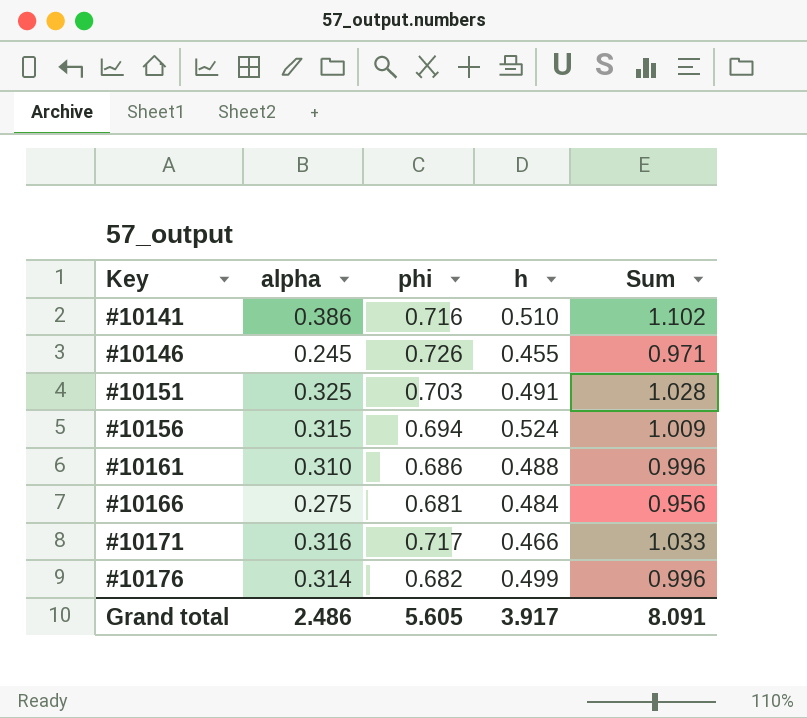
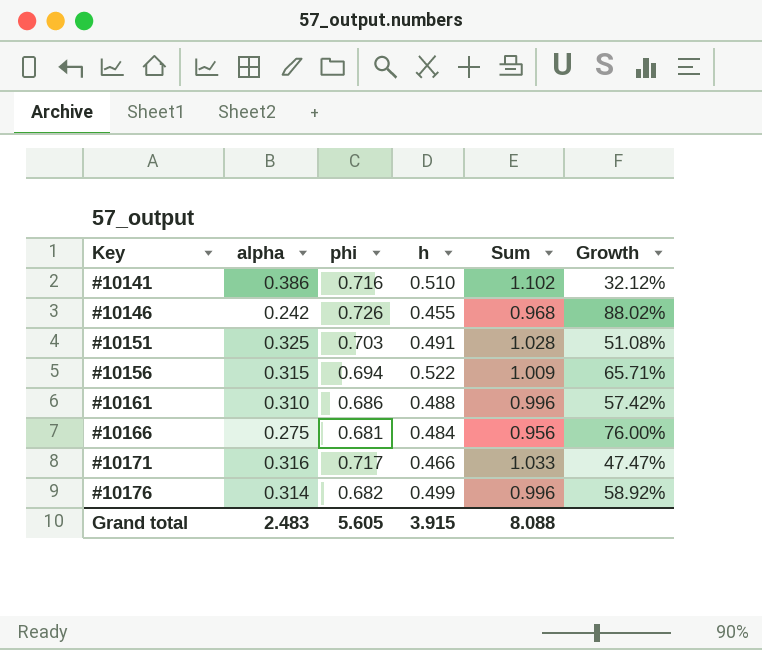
column Growth | formula: none -> ([h] - [alpha]) / [alpha]
#10146 | alpha: 0.245 -> 0.242
#10146 | Sum: 0.971 -> 0.968
#10156 | h: 0.524 -> 0.522
Grand total | alpha: 2.486 -> 2.483
Grand total | h: 3.917 -> 3.915
Grand total | Sum: 8.091 -> 8.088

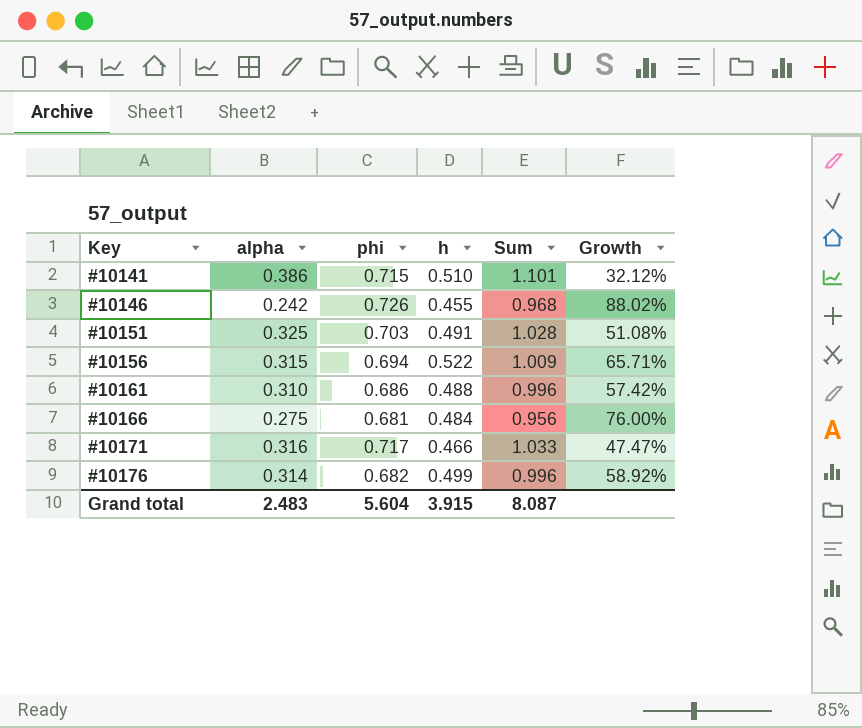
#10141 | phi: 0.716 -> 0.715
#10141 | Sum: 1.102 -> 1.101
Grand total | phi: 5.605 -> 5.604
Grand total | Sum: 8.088 -> 8.087

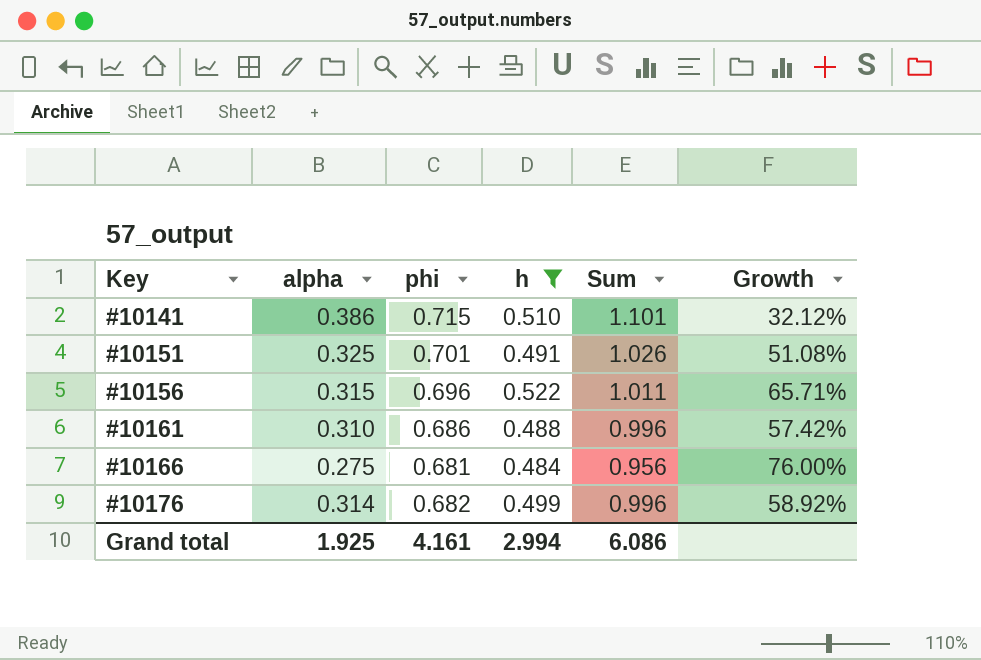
filter: none -> h >= 0.484
#10151 | phi: 0.703 -> 0.701
#10151 | Sum: 1.028 -> 1.026
#10156 | phi: 0.694 -> 0.696
#10156 | Sum: 1.009 -> 1.011
Grand total | alpha: 2.483 -> 1.925
Grand total | phi: 5.604 -> 4.161
Grand total | h: 3.915 -> 2.994
Grand total | Sum: 8.087 -> 6.086

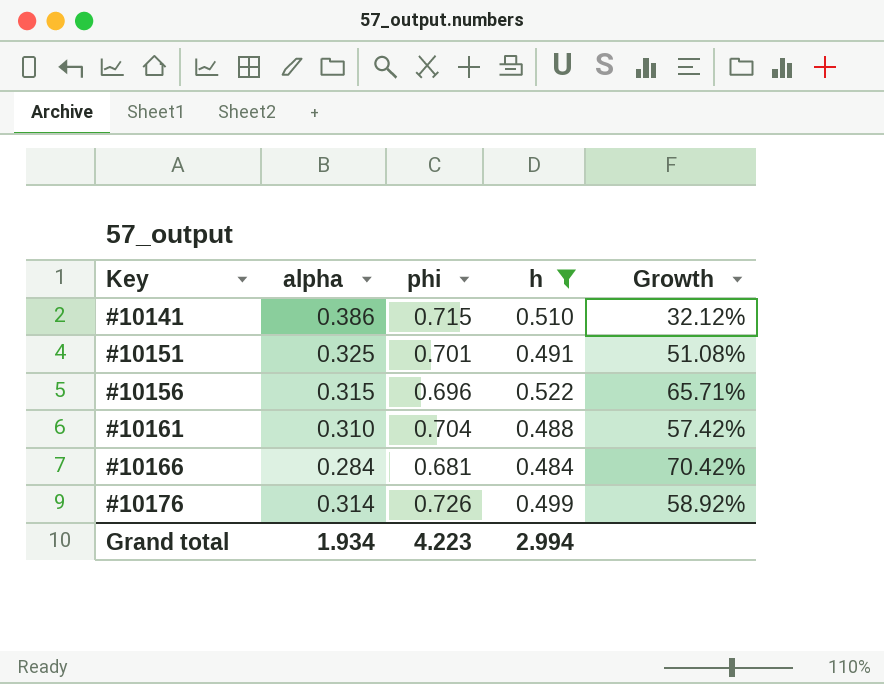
column Sum | formula: [alpha] + [phi] -> none
#10161 | phi: 0.686 -> 0.704
#10166 | alpha: 0.275 -> 0.284
#10166 | Growth: 76.00% -> 70.42%
#10176 | phi: 0.682 -> 0.726
Grand total | alpha: 1.925 -> 1.934
Grand total | phi: 4.161 -> 4.223

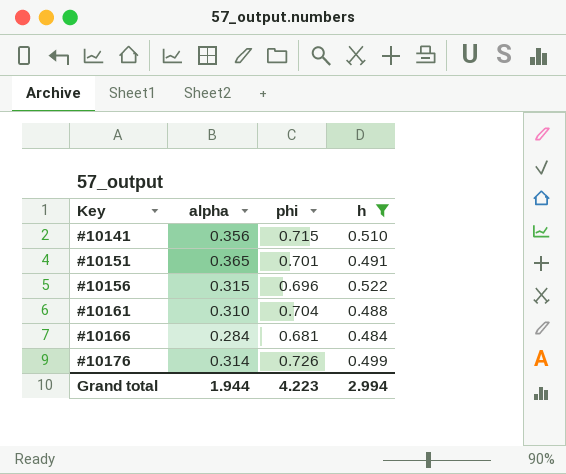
column Growth | formula: ([h] - [alpha]) / [alpha] -> none
#10141 | alpha: 0.386 -> 0.356
#10151 | alpha: 0.325 -> 0.365
Grand total | alpha: 1.934 -> 1.944

